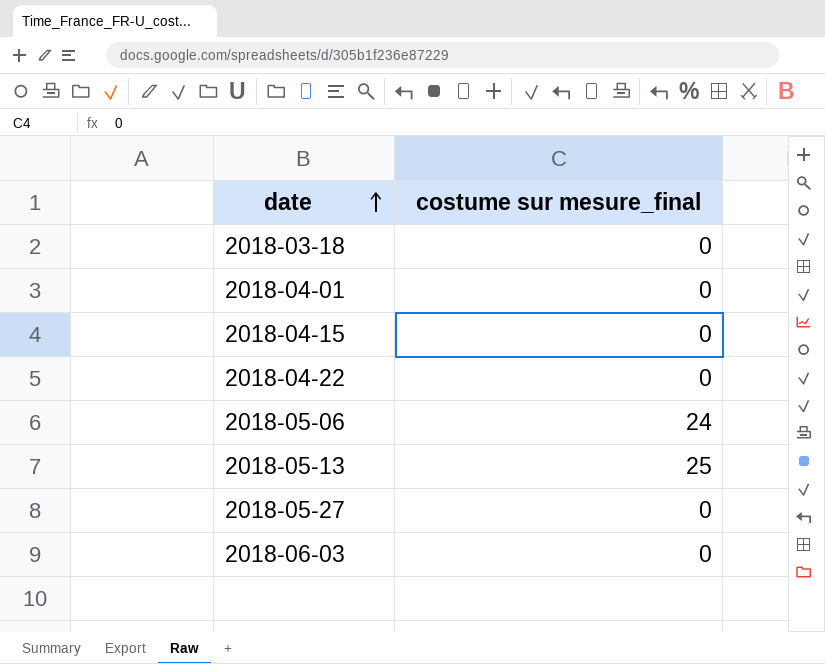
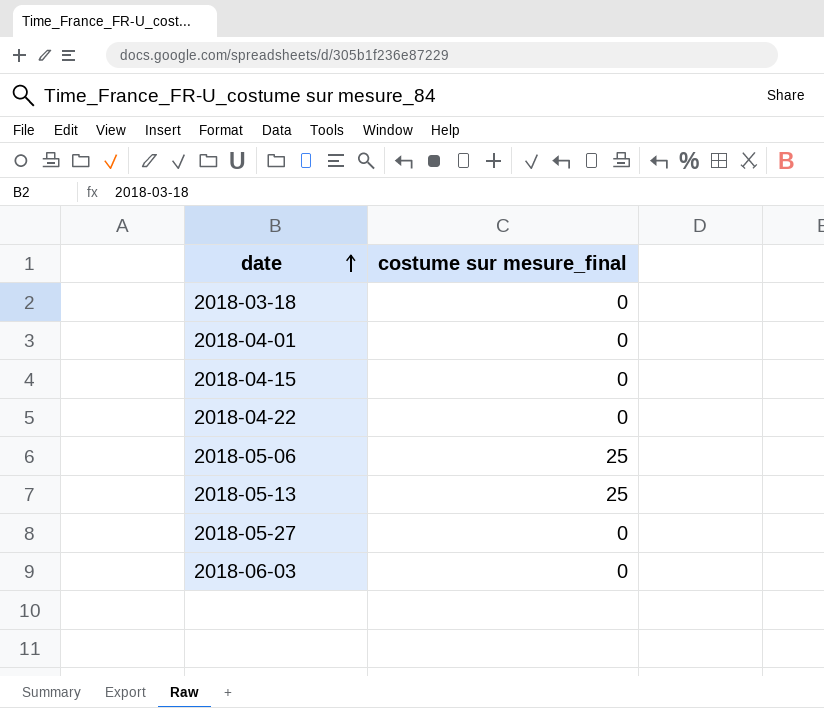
2018-05-06 | costume sur mesure_final: 24 -> 25

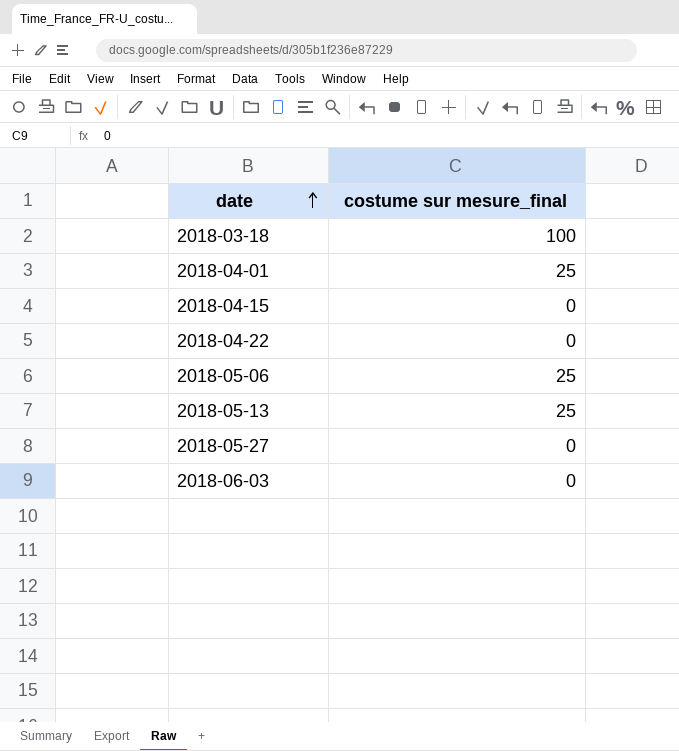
2018-03-18 | costume sur mesure_final: 0 -> 100
2018-04-01 | costume sur mesure_final: 0 -> 25

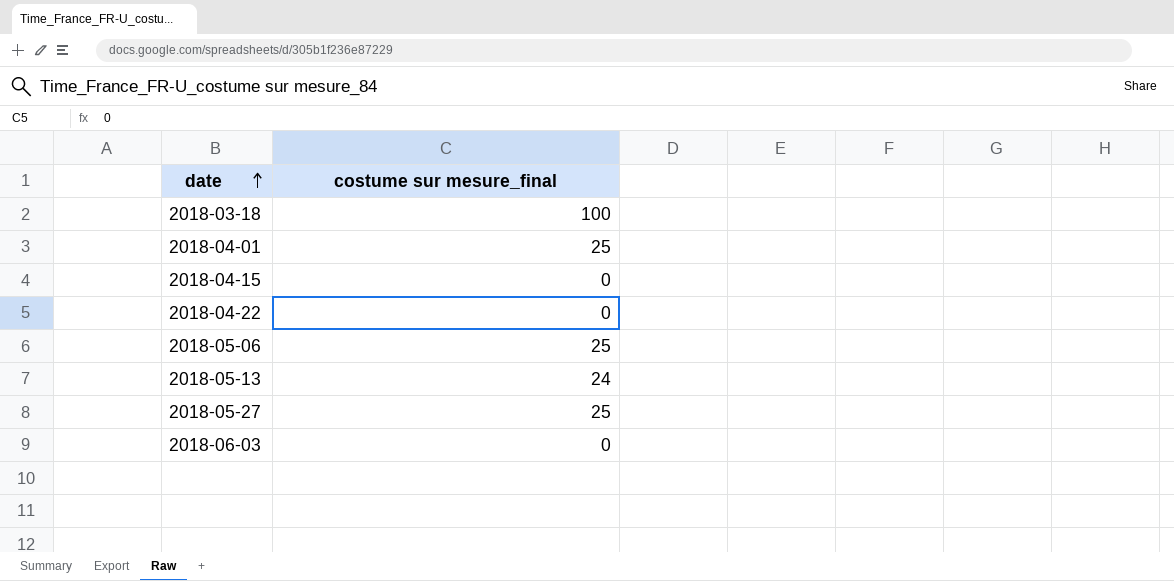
2018-05-13 | costume sur mesure_final: 25 -> 24
2018-05-27 | costume sur mesure_final: 0 -> 25

